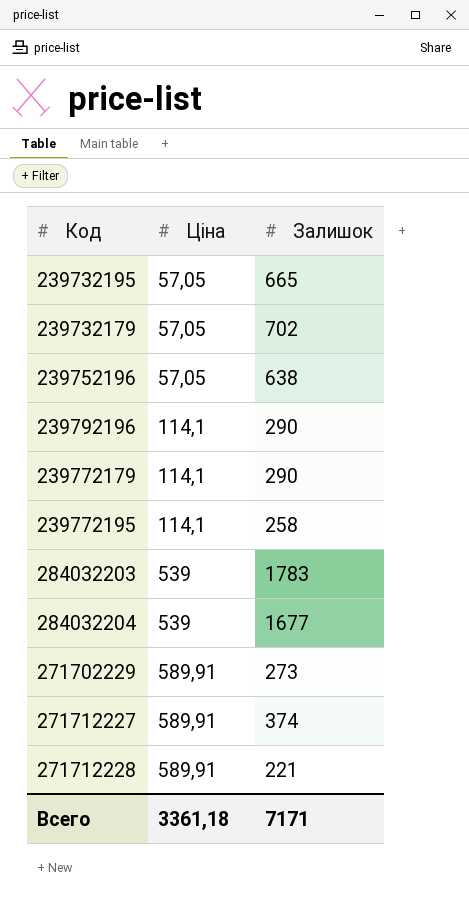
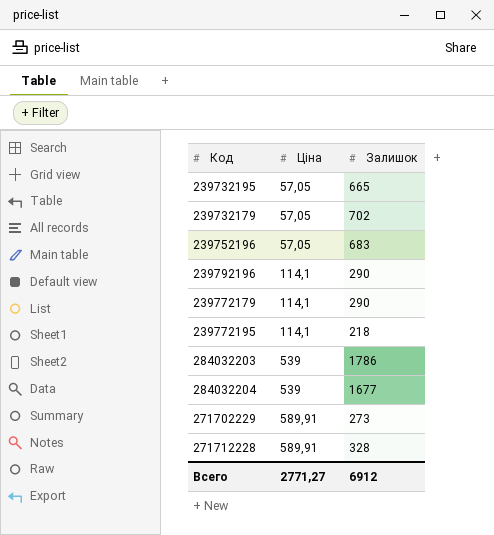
row 271712227: 589,91 | 374 -> none
239752196 | Залишок: 638 -> 683
239772195 | Залишок: 258 -> 218
284032203 | Залишок: 1783 -> 1786
271712228 | Залишок: 221 -> 328
Всего | Ціна: 3361,18 -> 2771,27
Всего | Залишок: 7171 -> 6912

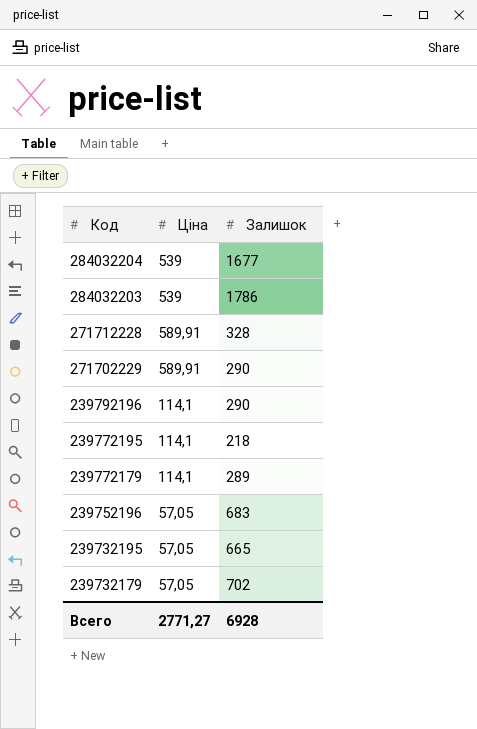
row order: Ціна ascending -> Код descending
271702229 | Залишок: 273 -> 290
239772179 | Залишок: 290 -> 289
Всего | Залишок: 6912 -> 6928

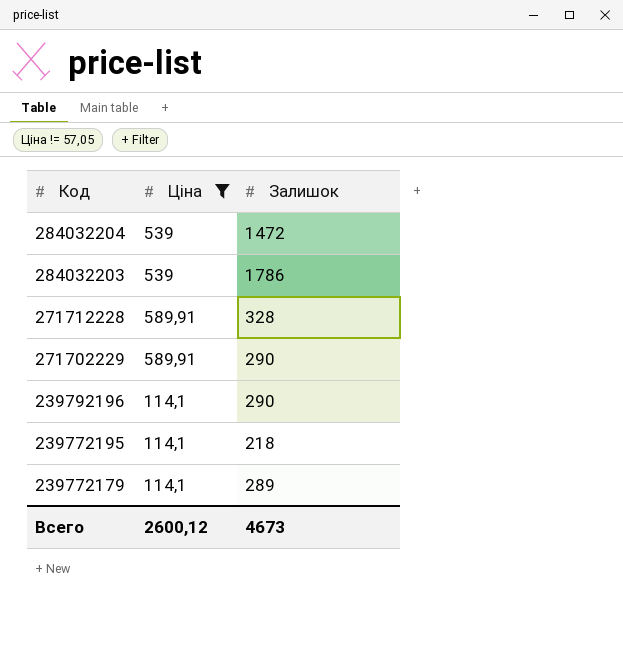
filter: none -> Ціна != 57,05
284032204 | Залишок: 1677 -> 1472
Всего | Ціна: 2771,27 -> 2600,12
Всего | Залишок: 6928 -> 4673

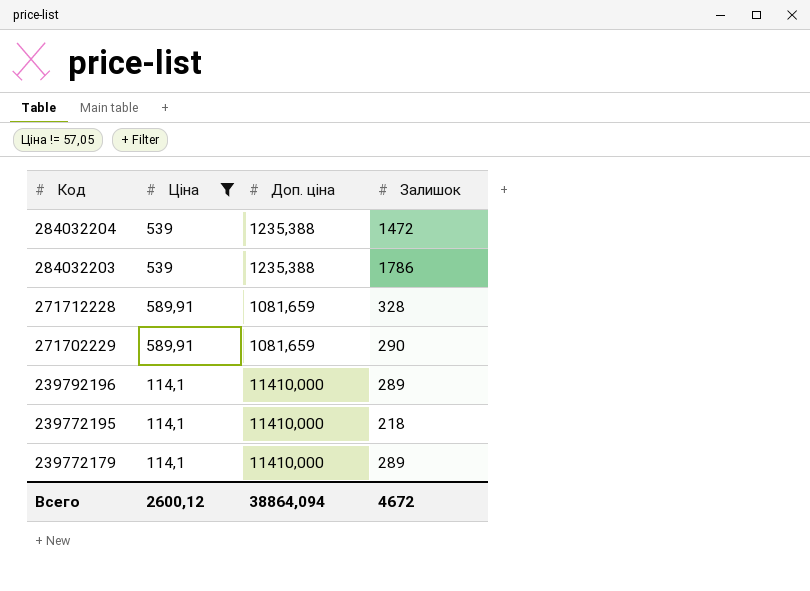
column Доп. ціна | position: none -> 3
239792196 | Залишок: 290 -> 289
Всего | Залишок: 4673 -> 4672

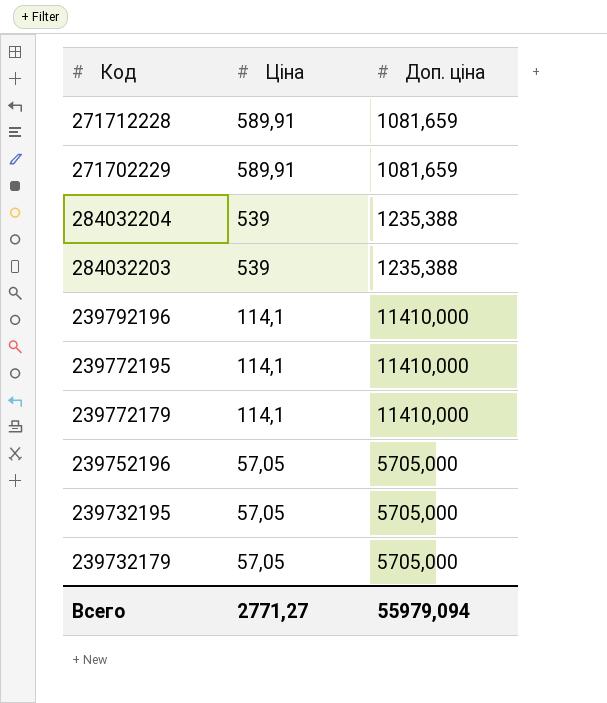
filter: Ціна != 57,05 -> none
row order: Код descending -> Ціна descending
column Залишок | position: 4 -> none
Всего | Ціна: 2600,12 -> 2771,27
Всего | Доп. ціна: 38864,094 -> 55979,094

